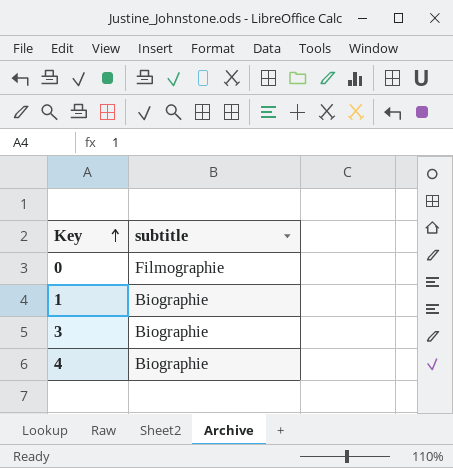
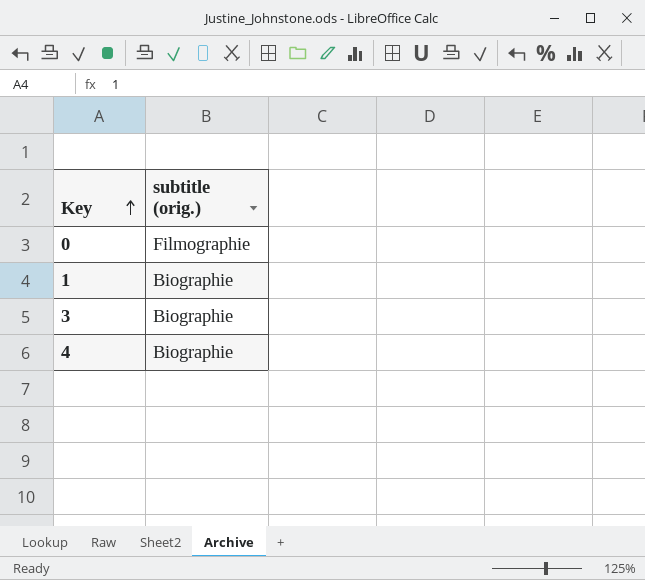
column name: subtitle -> subtitle (orig.)

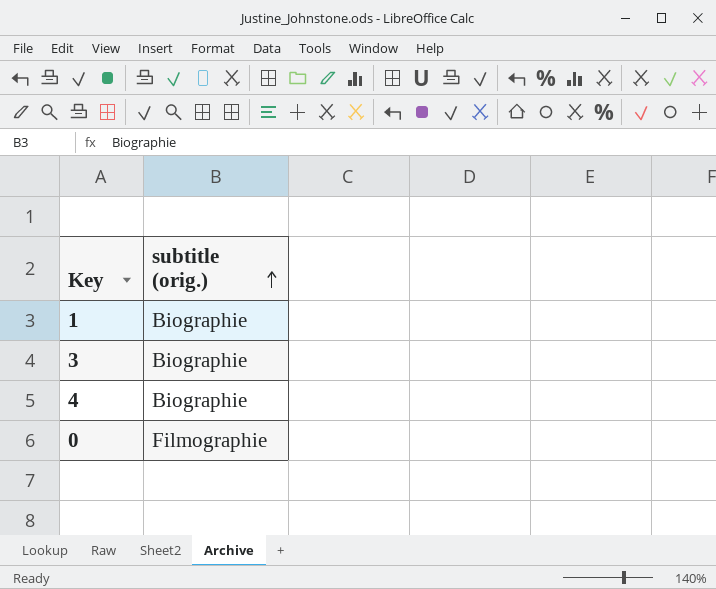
row order: Key ascending -> subtitle (orig.) ascending

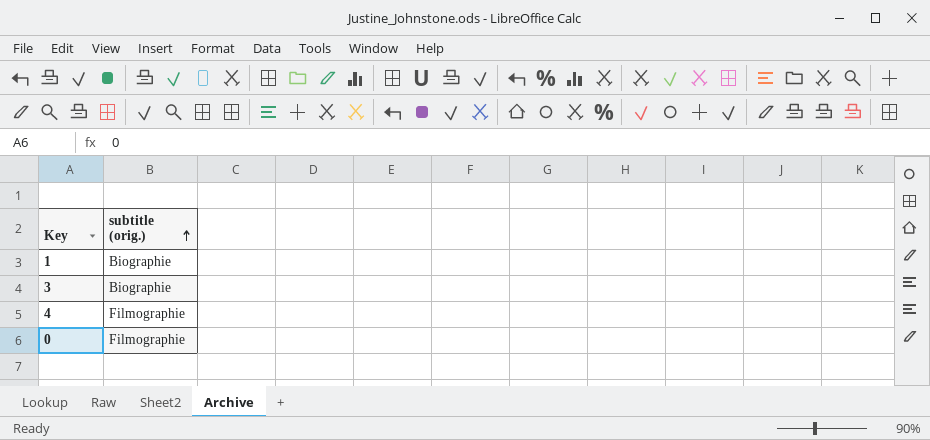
4 | subtitle (orig.): Biographie -> Filmographie

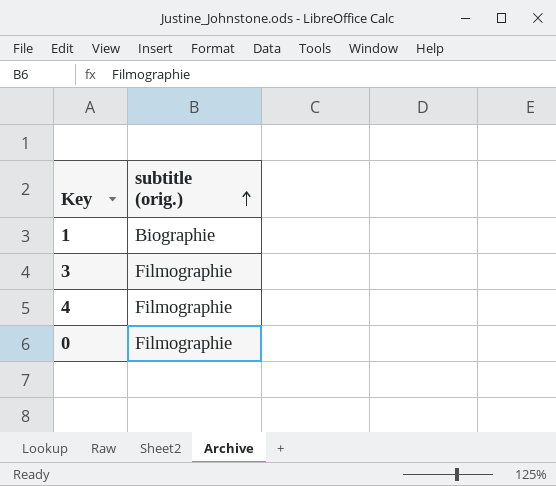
3 | subtitle (orig.): Biographie -> Filmographie

